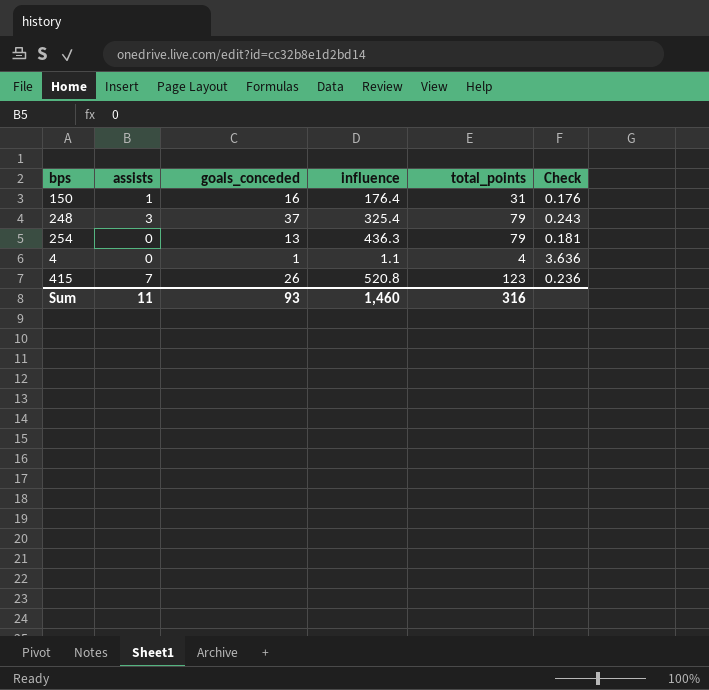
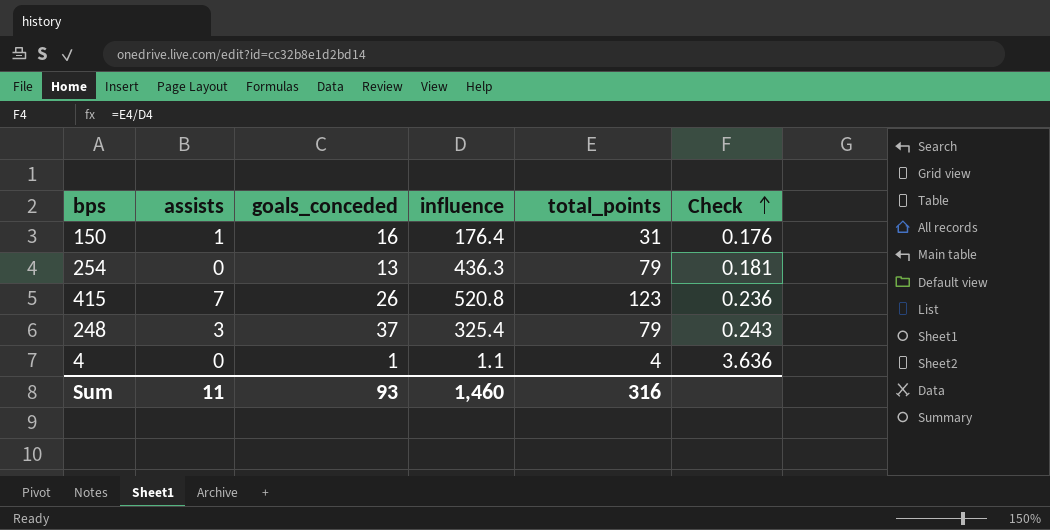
row order: none -> Check ascending

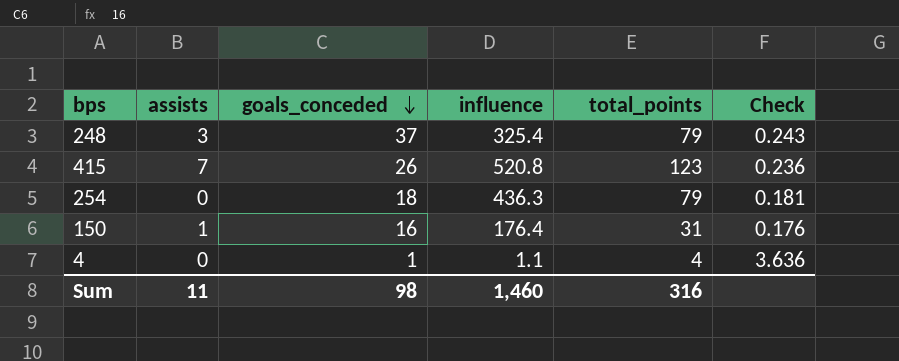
row order: Check ascending -> goals_conceded descending
254 | goals_conceded: 13 -> 18
Sum | goals_conceded: 93 -> 98

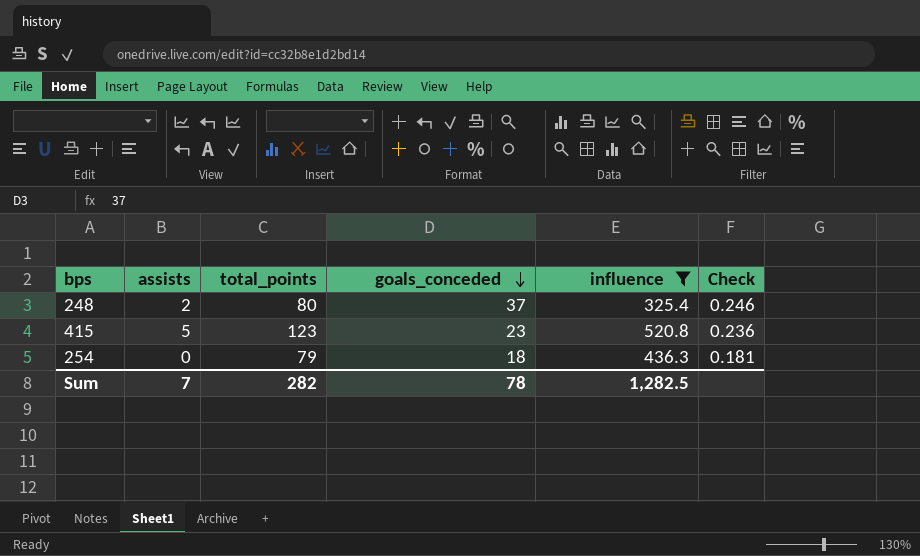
filter: none -> influence >= 325.4
column total_points | position: 5 -> 3
248 | assists: 3 -> 2
248 | total_points: 79 -> 80
248 | Check: 0.243 -> 0.246
415 | assists: 7 -> 5
415 | goals_conceded: 26 -> 23
Sum | assists: 11 -> 7
Sum | total_points: 316 -> 282
Sum | goals_conceded: 98 -> 78
Sum | influence: 1,460 -> 1,282.5

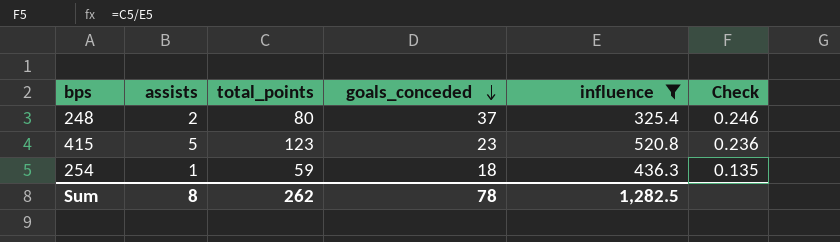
254 | assists: 0 -> 1
254 | total_points: 79 -> 59
254 | Check: 0.181 -> 0.135
Sum | assists: 7 -> 8
Sum | total_points: 282 -> 262

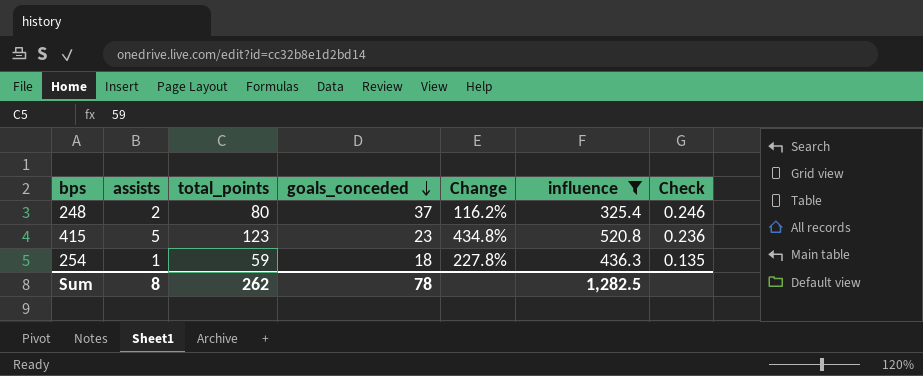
column Change | formula: none -> ([total_points] - [goals_conceded]) / [goals_conceded]

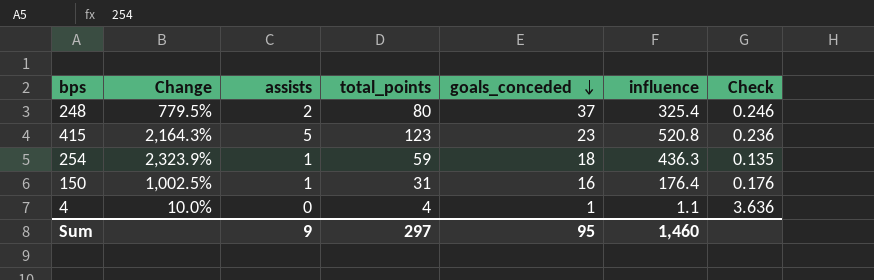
filter: influence >= 325.4 -> none
column Change | formula: ([total_points] - [goals_conceded]) / [goals_conceded] -> ([influence] - [goals_conceded]) / [goals_conceded]
column Change | position: 5 -> 2
Sum | assists: 8 -> 9
Sum | total_points: 262 -> 297
Sum | goals_conceded: 78 -> 95
Sum | influence: 1,282.5 -> 1,460

